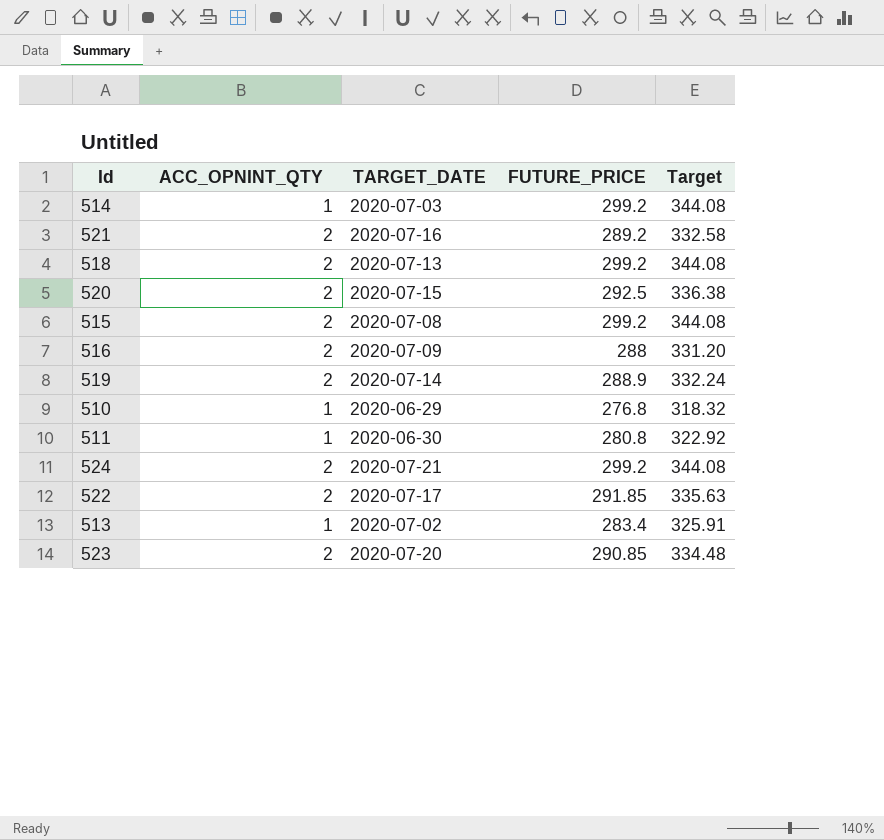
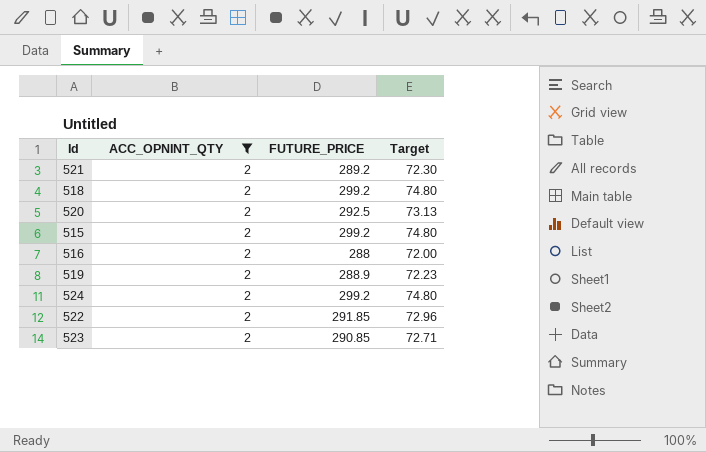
filter: none -> ACC_OPNINT_QTY = 2
column TARGET_DATE | position: 3 -> none
column Target | formula: [FUTURE_PRICE] * 1.15 -> [FUTURE_PRICE] * 0.25

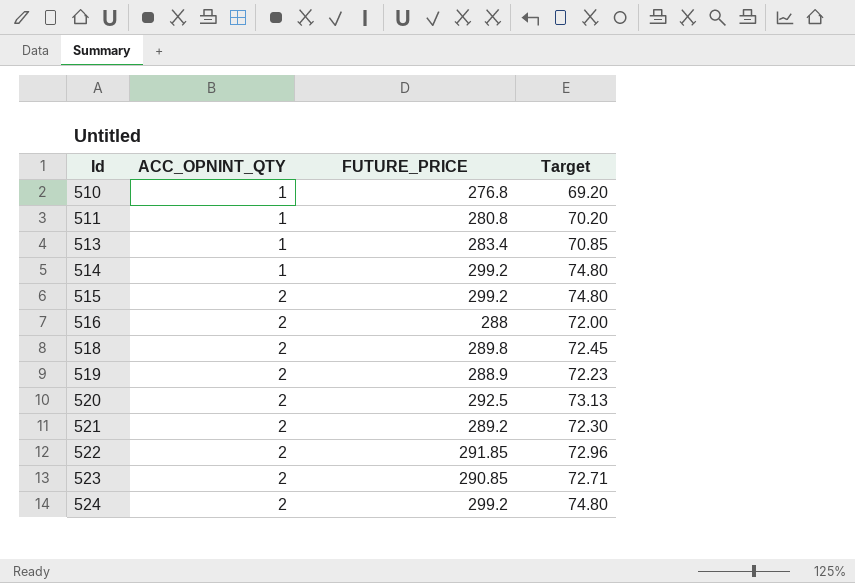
filter: ACC_OPNINT_QTY = 2 -> none
row order: none -> Id ascending
518 | FUTURE_PRICE: 299.2 -> 289.8
518 | Target: 74.80 -> 72.45

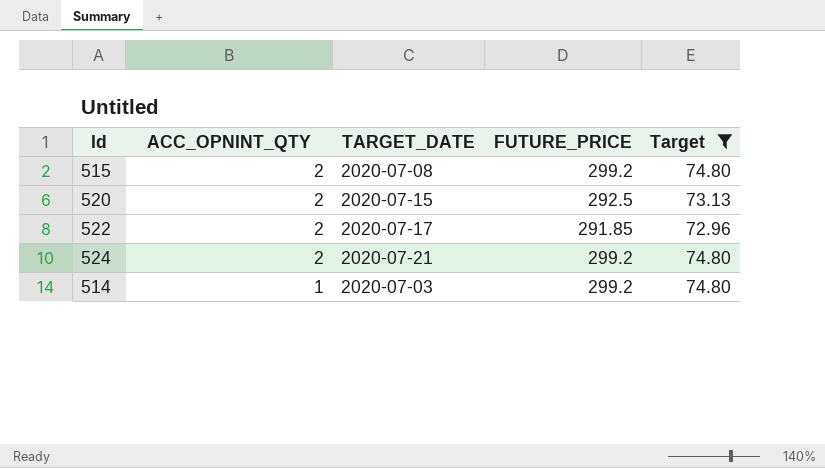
filter: none -> Target >= 72.96
row order: Id ascending -> ACC_OPNINT_QTY descending
column TARGET_DATE | position: none -> 3

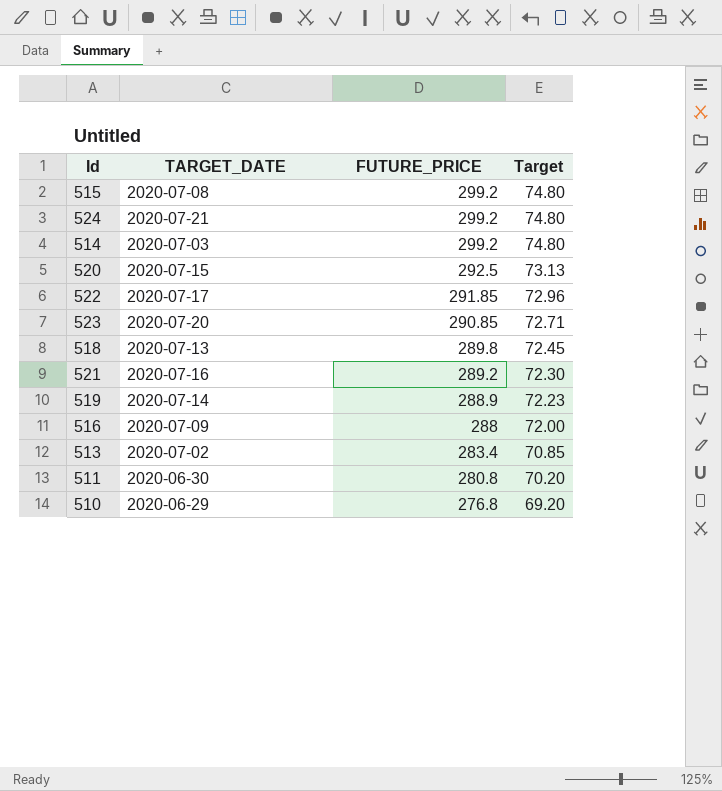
filter: Target >= 72.96 -> none
row order: ACC_OPNINT_QTY descending -> FUTURE_PRICE descending
column ACC_OPNINT_QTY | position: 2 -> none

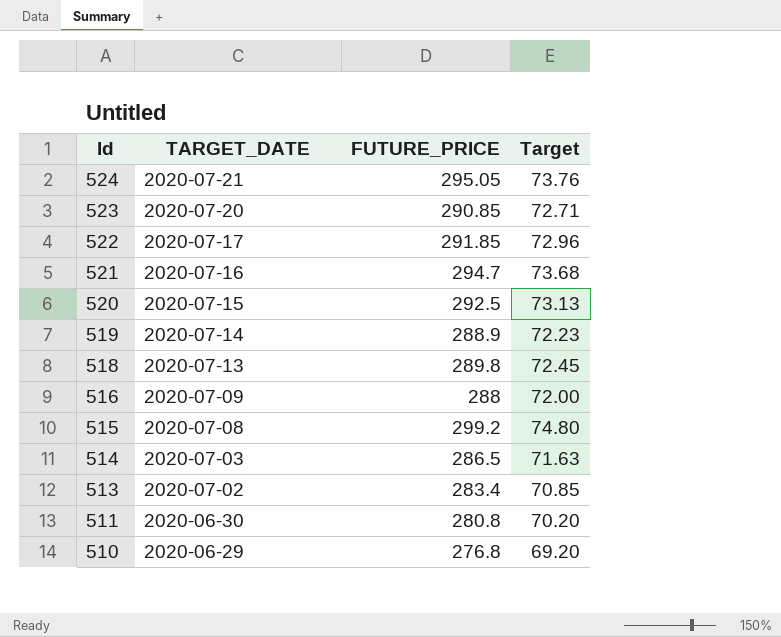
row order: FUTURE_PRICE descending -> Id descending
524 | FUTURE_PRICE: 299.2 -> 295.05
524 | Target: 74.80 -> 73.76
521 | FUTURE_PRICE: 289.2 -> 294.7
521 | Target: 72.30 -> 73.68
514 | FUTURE_PRICE: 299.2 -> 286.5
514 | Target: 74.80 -> 71.63

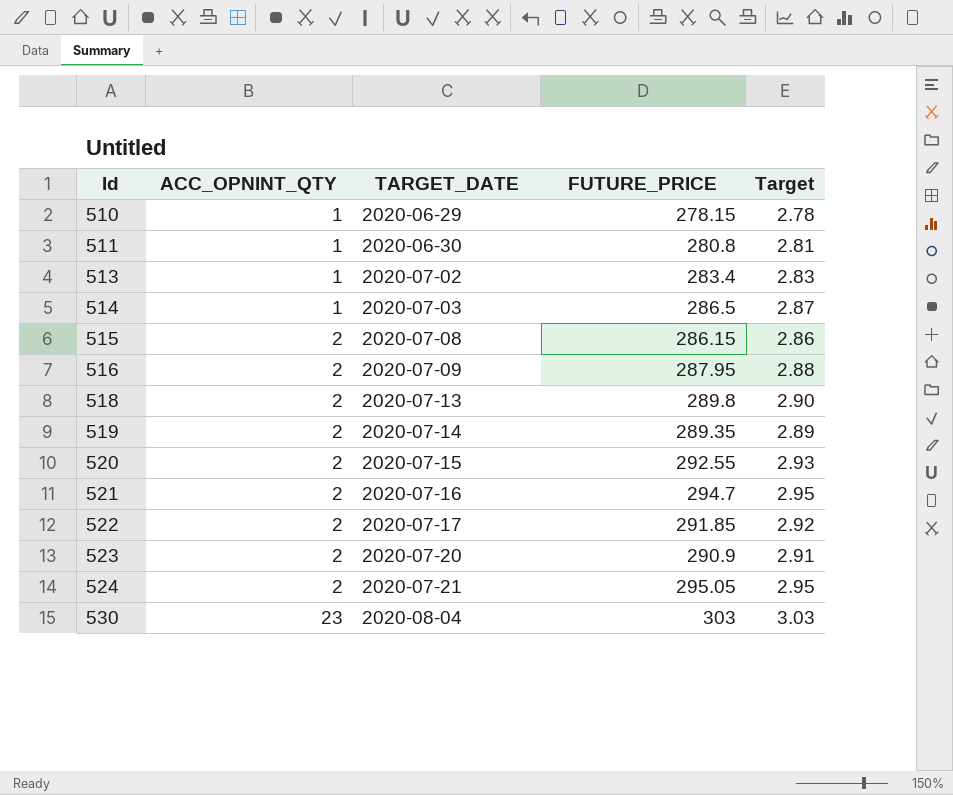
row order: Id descending -> Id ascending
column ACC_OPNINT_QTY | position: none -> 2
column Target | formula: [FUTURE_PRICE] * 0.25 -> [FUTURE_PRICE] * 0.01
510 | FUTURE_PRICE: 276.8 -> 278.15
515 | FUTURE_PRICE: 299.2 -> 286.15
516 | FUTURE_PRICE: 288 -> 287.95
519 | FUTURE_PRICE: 288.9 -> 289.35
520 | FUTURE_PRICE: 292.5 -> 292.55
523 | FUTURE_PRICE: 290.85 -> 290.9
row 530: none -> 23 | 2020-08-04 | 303 | 3.03

